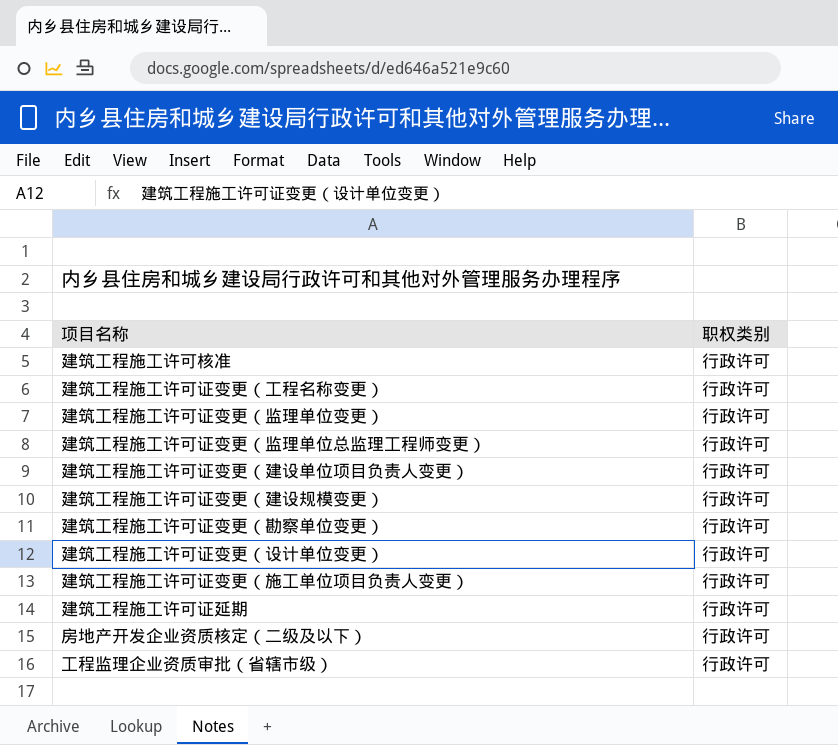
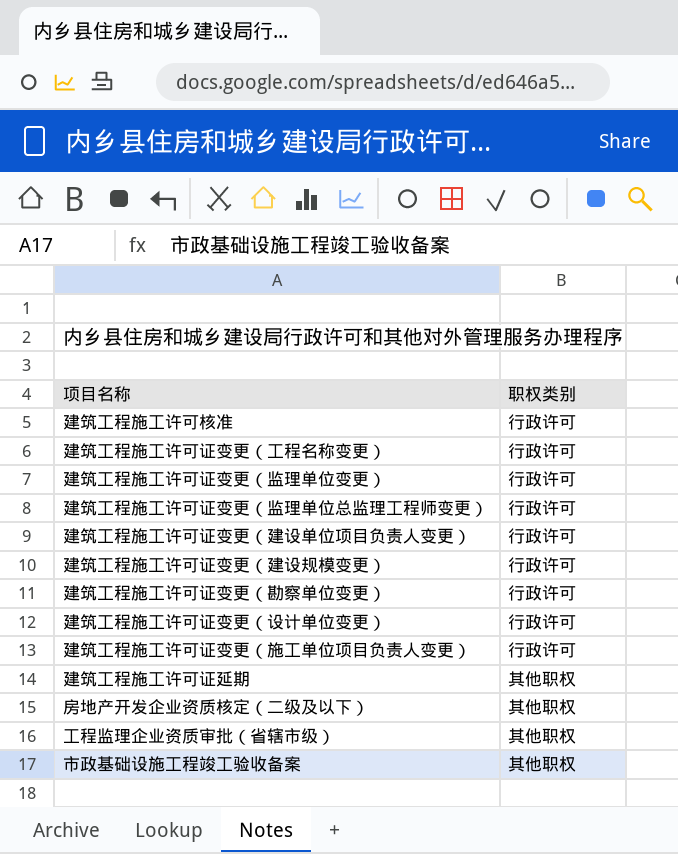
建筑工程施工许可证延期 | 职权类别: 行政许可 -> 其他职权
房地产开发企业资质核定（二级及以下） | 职权类别: 行政许可 -> 其他职权
工程监理企业资质审批（省辖市级） | 职权类别: 行政许可 -> 其他职权
row 市政基础设施工程竣工验收备案: none -> 其他职权

